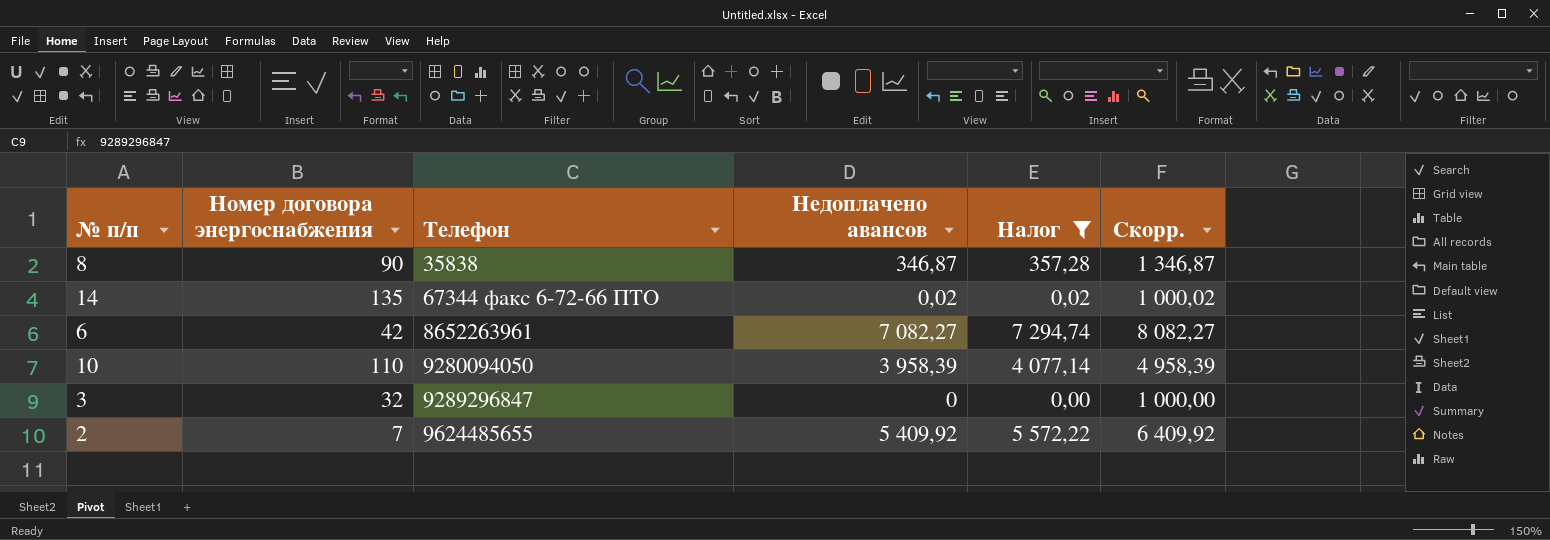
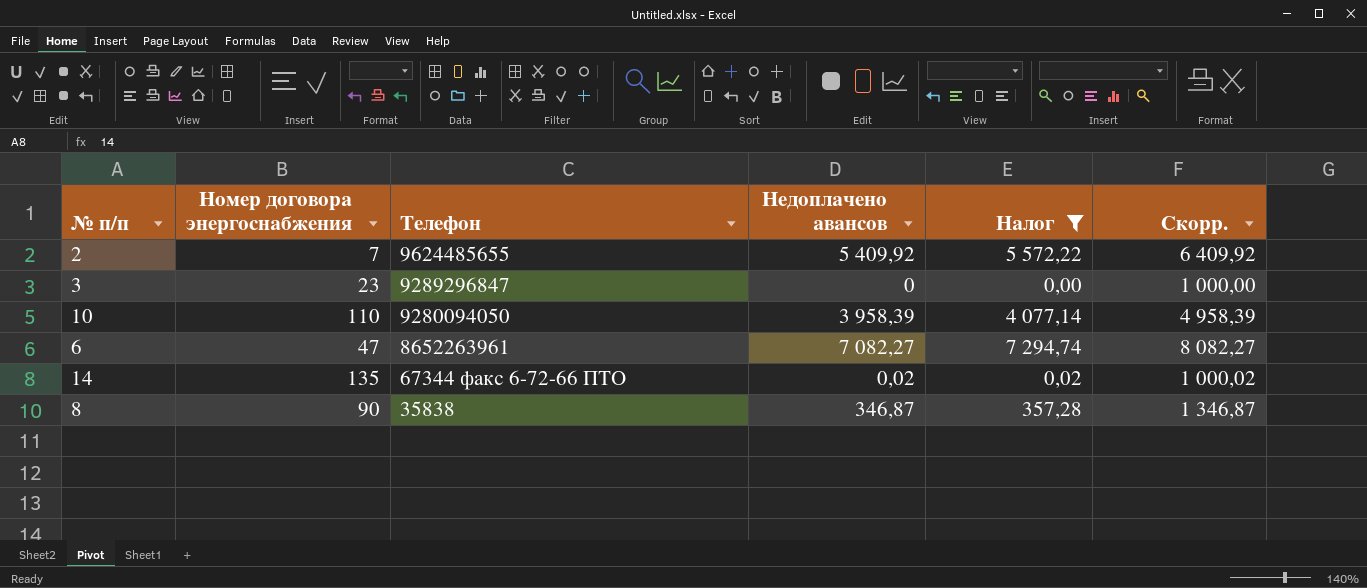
row order: Телефон ascending -> Телефон descending
3 | Номер договора энергоснабжения: 32 -> 23
6 | Номер договора энергоснабжения: 42 -> 47

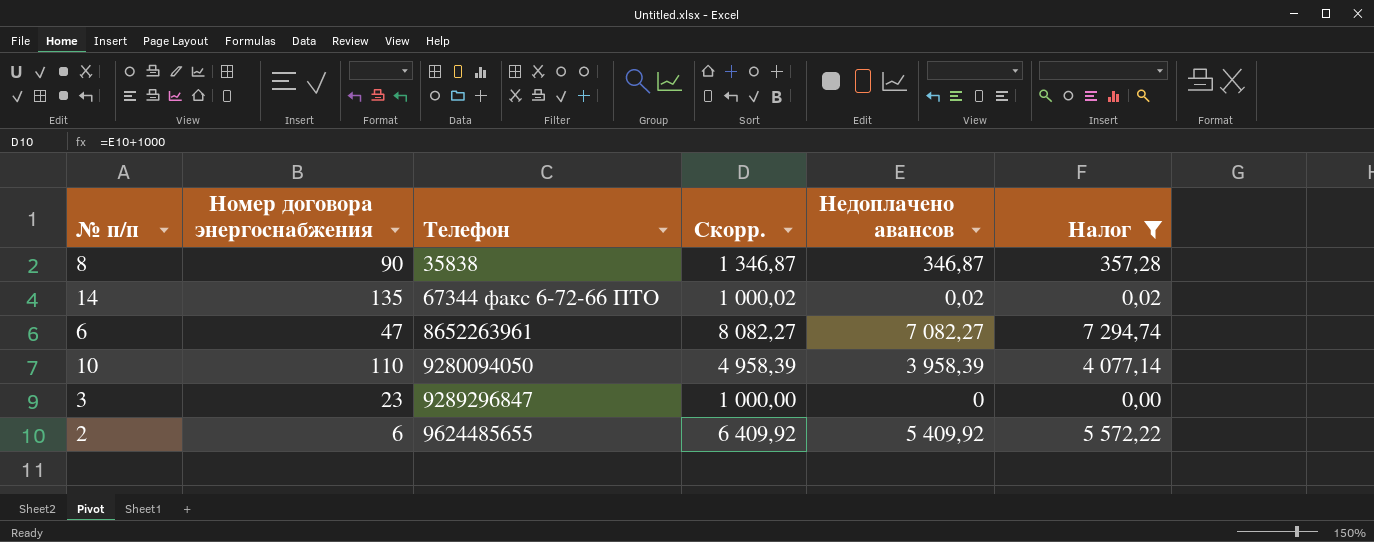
row order: Телефон descending -> Телефон ascending
column Скорр. | position: 6 -> 4
2 | Номер договора энергоснабжения: 7 -> 6

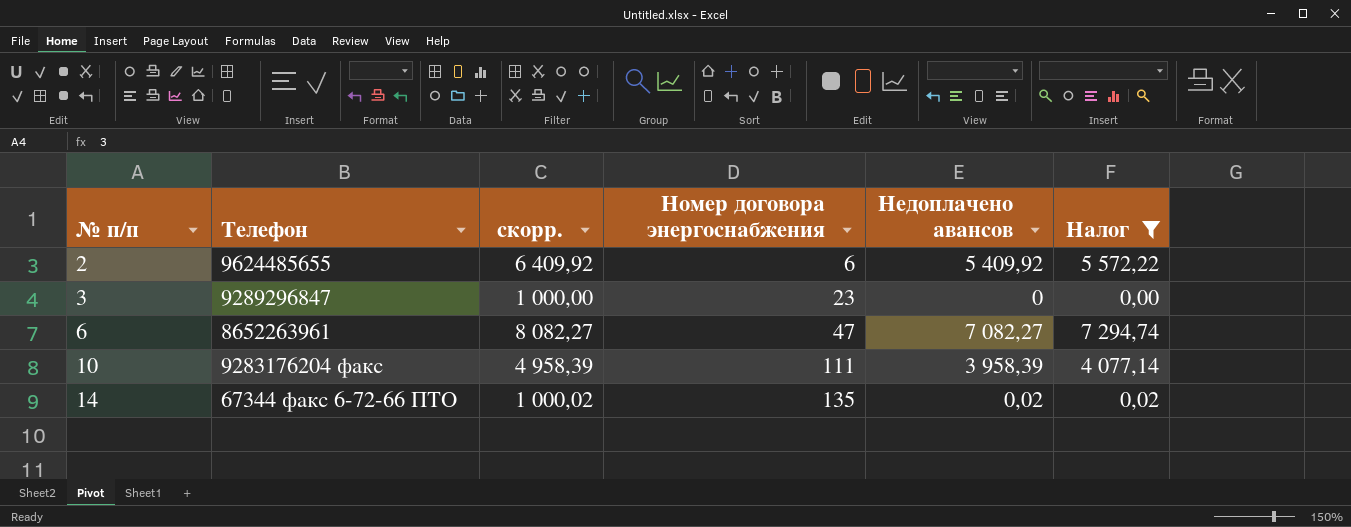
row order: Телефон ascending -> № п/п ascending
column name: Скорр. -> скорр.
column Номер договора энергоснабжения | position: 2 -> 4
row 8: 90 | 35838 | 1 346,87 | 346,87 | 357,28 -> none
10 | Телефон: 9280094050 -> 9283176204 факс
10 | Номер договора энергоснабжения: 110 -> 111

